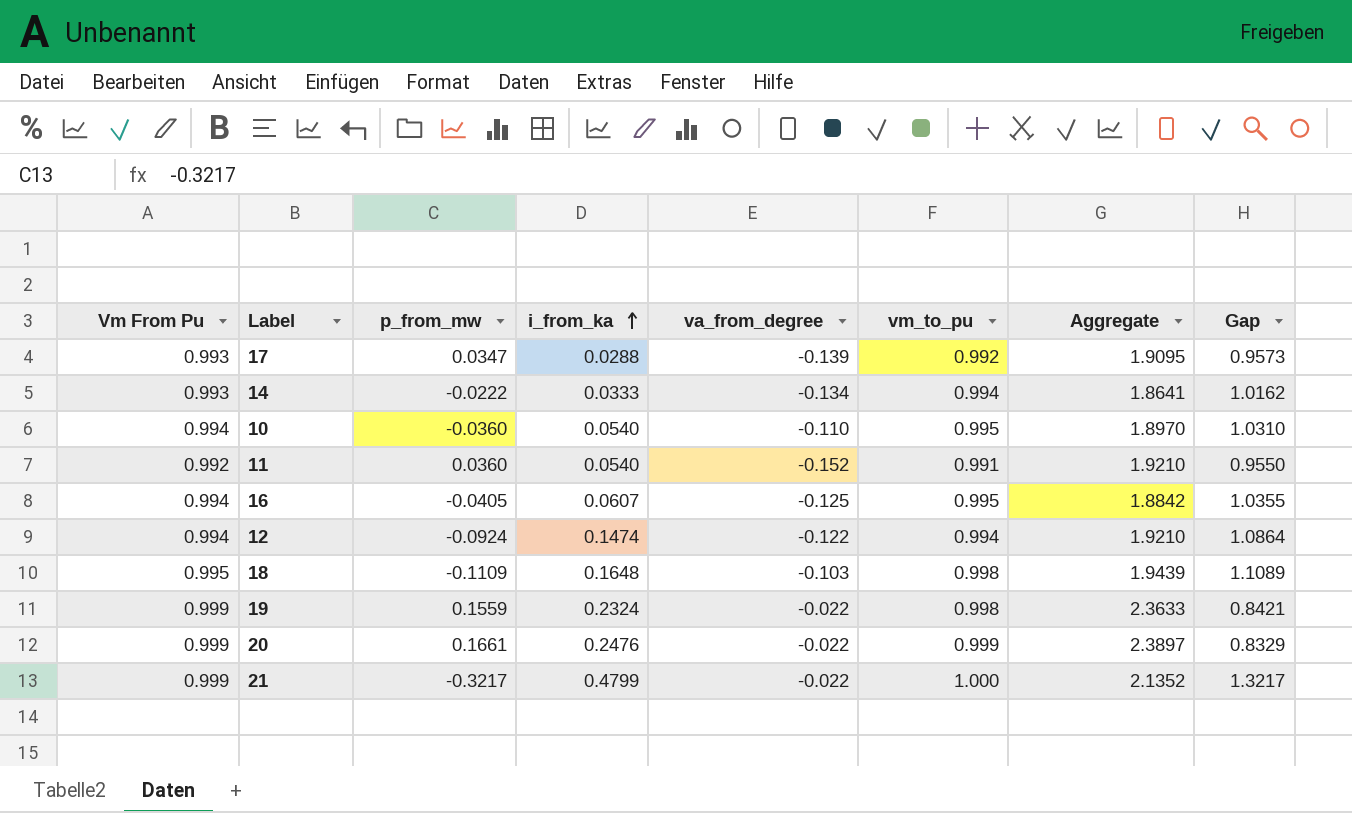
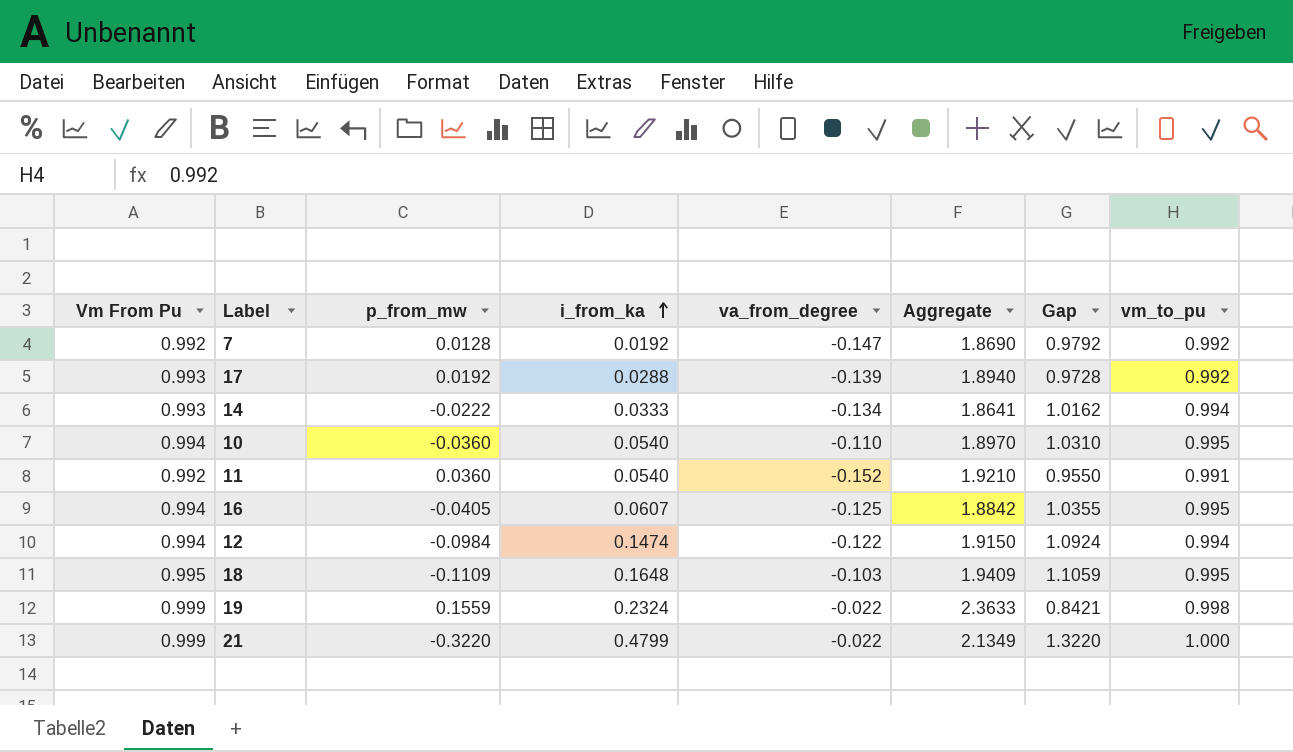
column vm_to_pu | position: 6 -> 8
row 20: 0.999 | 0.1661 | 0.2476 | -0.022 | 0.999 | 2.3897 | 0.8329 -> none
row 7: none -> 0.992 | 0.0128 | 0.0192 | -0.147 | 1.8690 | 0.9792 | 0.992
17 | p_from_mw: 0.0347 -> 0.0192
17 | Aggregate: 1.9095 -> 1.8940
17 | Gap: 0.9573 -> 0.9728
12 | p_from_mw: -0.0924 -> -0.0984
12 | Aggregate: 1.9210 -> 1.9150
12 | Gap: 1.0864 -> 1.0924
18 | Aggregate: 1.9439 -> 1.9409
18 | Gap: 1.1089 -> 1.1059
18 | vm_to_pu: 0.998 -> 0.995
21 | p_from_mw: -0.3217 -> -0.3220
21 | Aggregate: 2.1352 -> 2.1349
21 | Gap: 1.3217 -> 1.3220

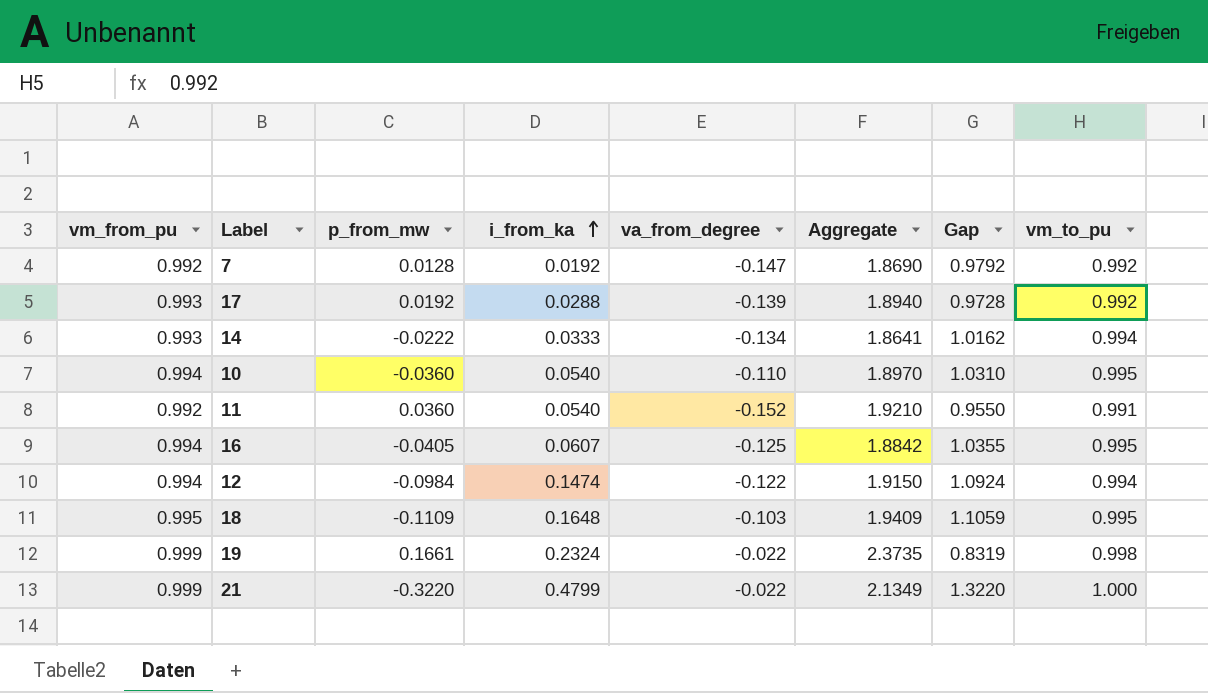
column name: Vm From Pu -> vm_from_pu
19 | p_from_mw: 0.1559 -> 0.1661
19 | Aggregate: 2.3633 -> 2.3735
19 | Gap: 0.8421 -> 0.8319

